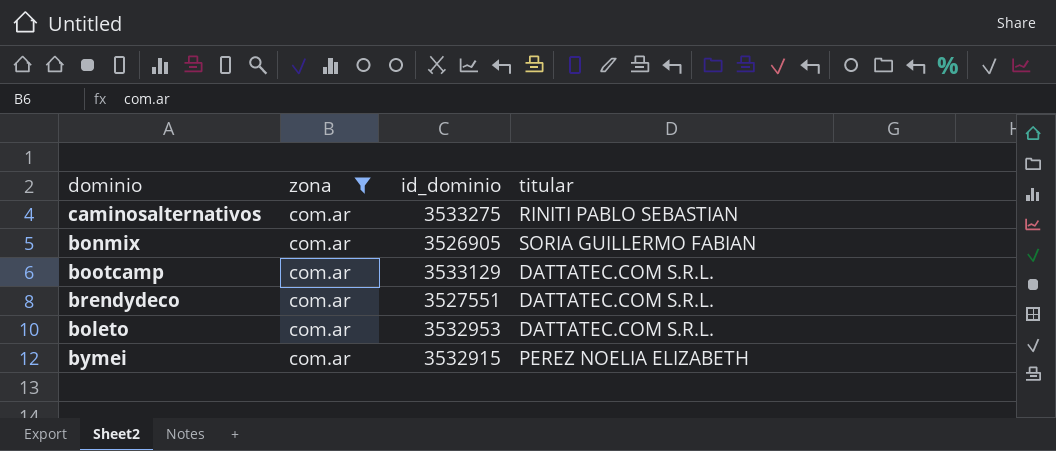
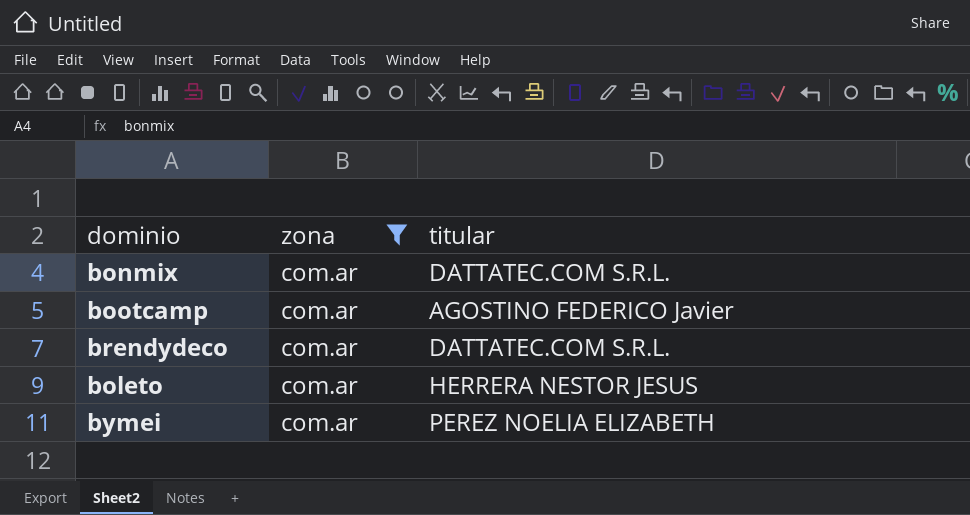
column id_dominio | position: 3 -> none
row caminosalternativos: com.ar | 3533275 | RINITI PABLO SEBASTIAN -> none
bonmix | titular: SORIA GUILLERMO FABIAN -> DATTATEC.COM S.R.L.
bootcamp | titular: DATTATEC.COM S.R.L. -> AGOSTINO FEDERICO Javier
boleto | titular: DATTATEC.COM S.R.L. -> HERRERA NESTOR JESUS

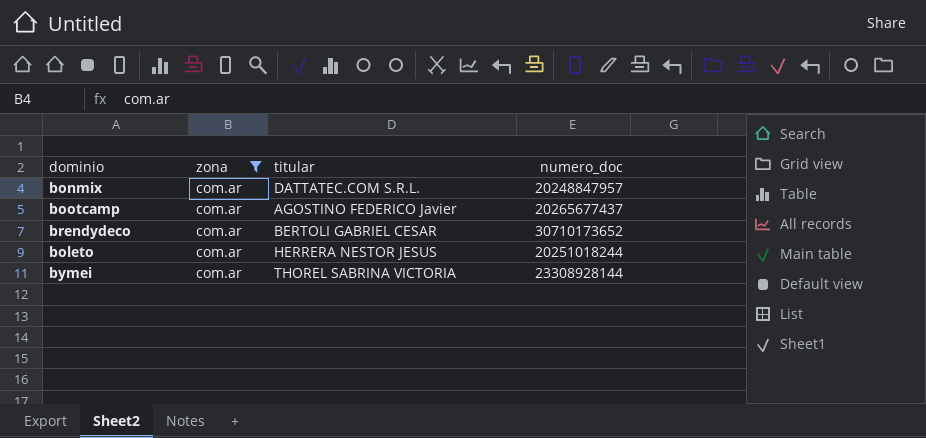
column numero_doc | position: none -> 4
brendydeco | titular: DATTATEC.COM S.R.L. -> BERTOLI GABRIEL CESAR
bymei | titular: PEREZ NOELIA ELIZABETH -> THOREL SABRINA VICTORIA

